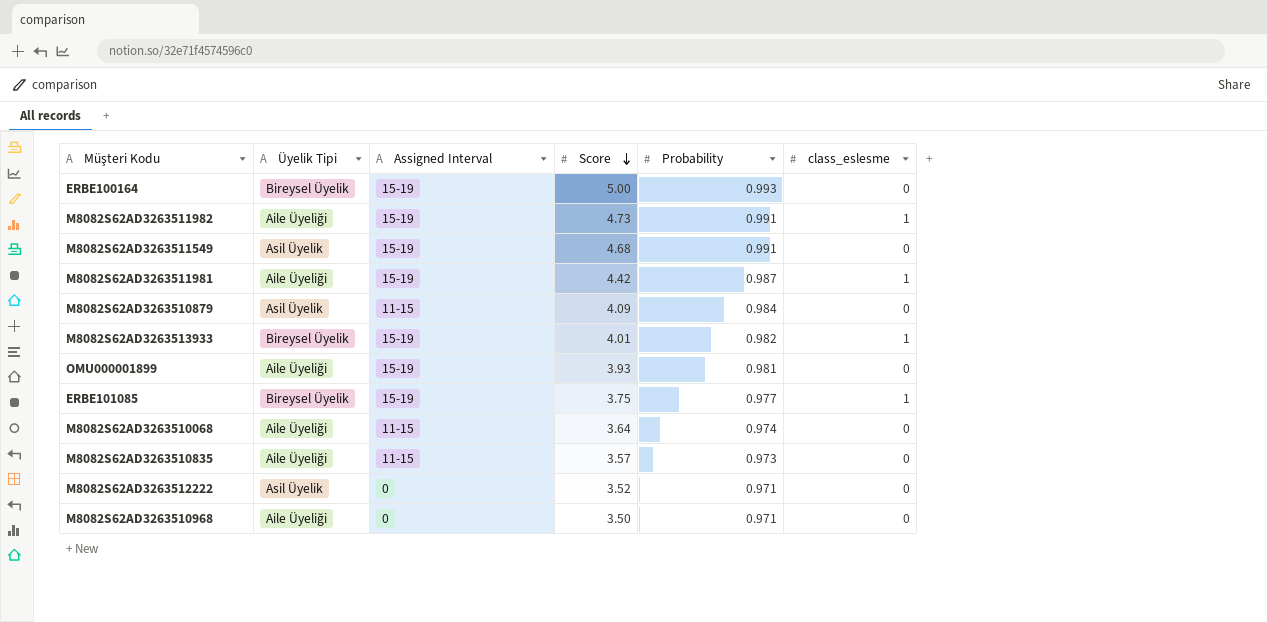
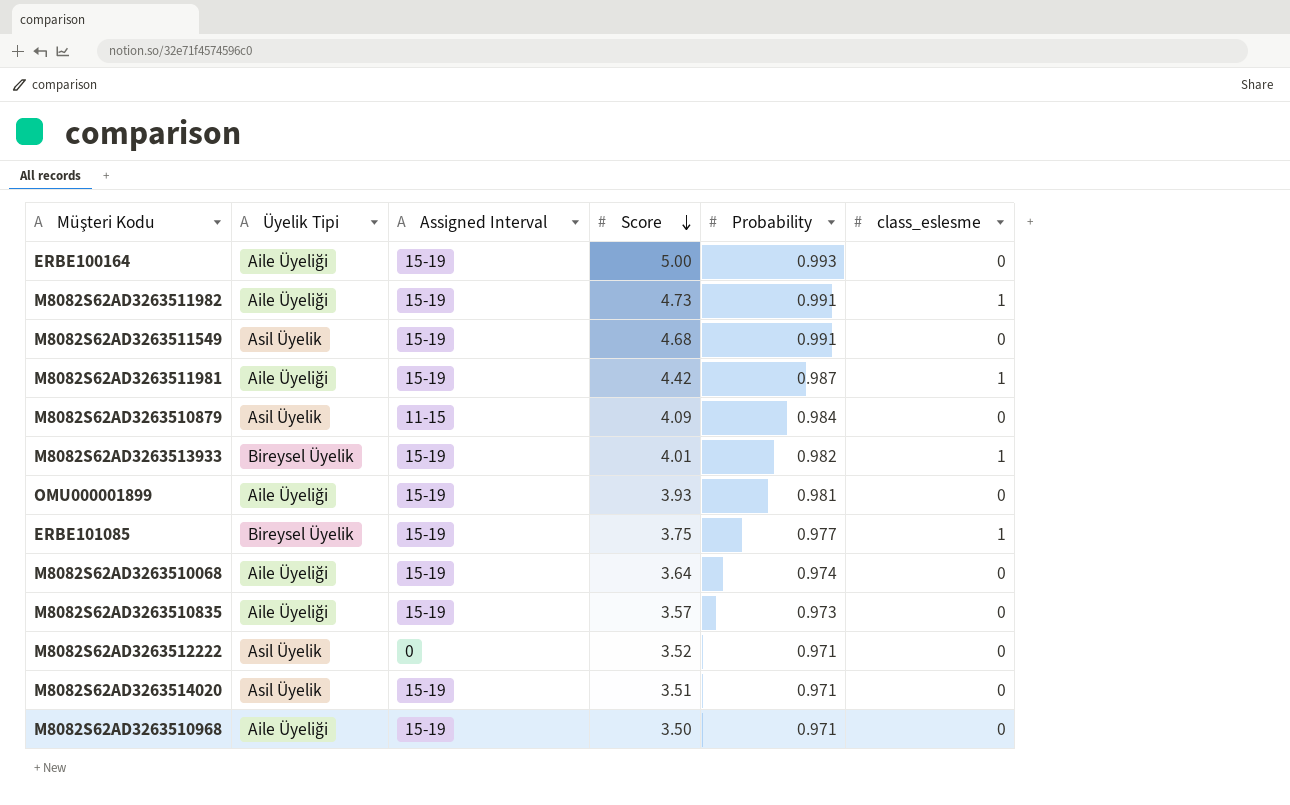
ERBE100164 | Üyelik Tipi: Bireysel Üyelik -> Aile Üyeliği
M8082S62AD3263510068 | Assigned Interval: 11-15 -> 15-19
M8082S62AD3263510835 | Assigned Interval: 11-15 -> 15-19
row M8082S62AD3263514020: none -> Asil Üyelik | 15-19 | 3.51 | 0.971 | 0
M8082S62AD3263510968 | Assigned Interval: 0 -> 15-19

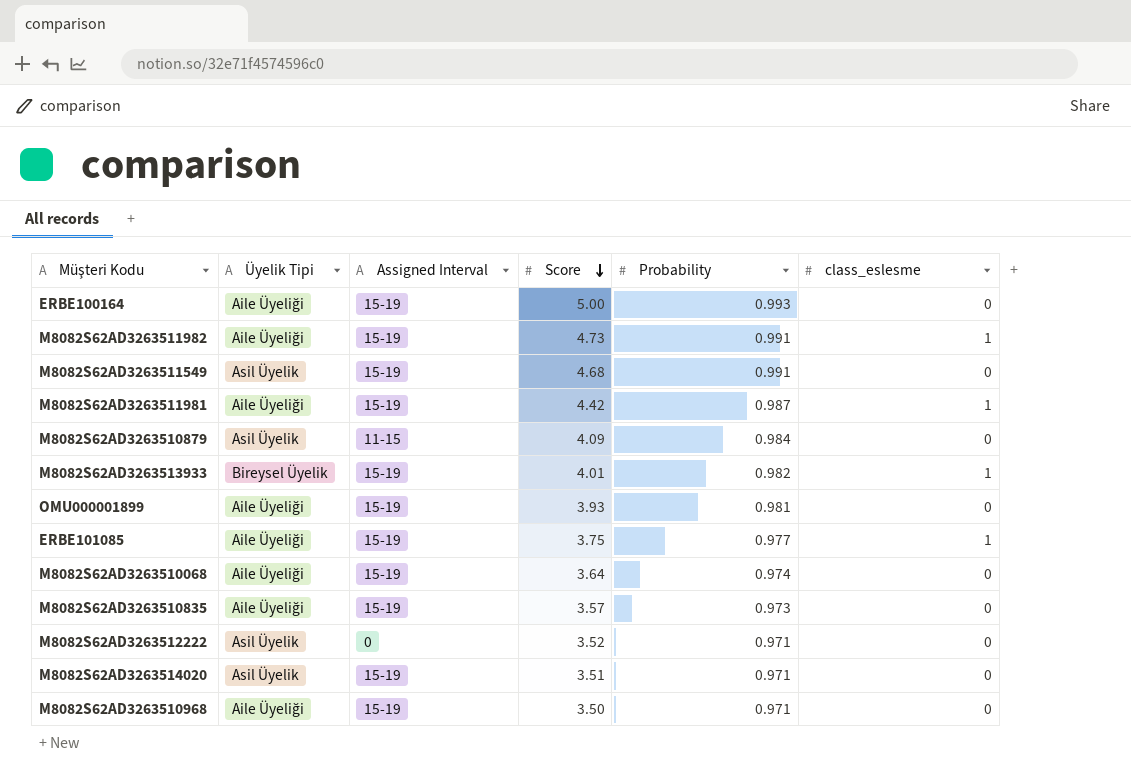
ERBE101085 | Üyelik Tipi: Bireysel Üyelik -> Aile Üyeliği

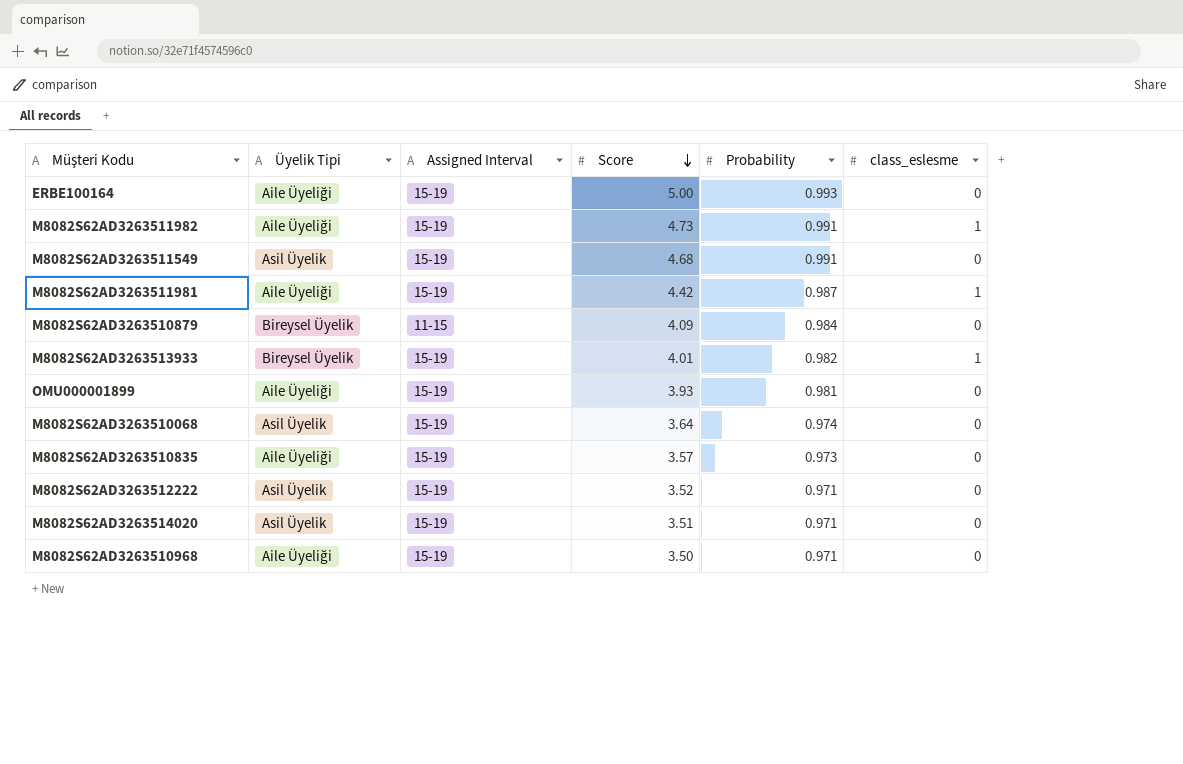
row ERBE101085: Aile Üyeliği | 15-19 | 3.75 | 0.977 | 1 -> none
M8082S62AD3263510879 | Üyelik Tipi: Asil Üyelik -> Bireysel Üyelik
M8082S62AD3263510068 | Üyelik Tipi: Aile Üyeliği -> Asil Üyelik
M8082S62AD3263512222 | Assigned Interval: 0 -> 15-19

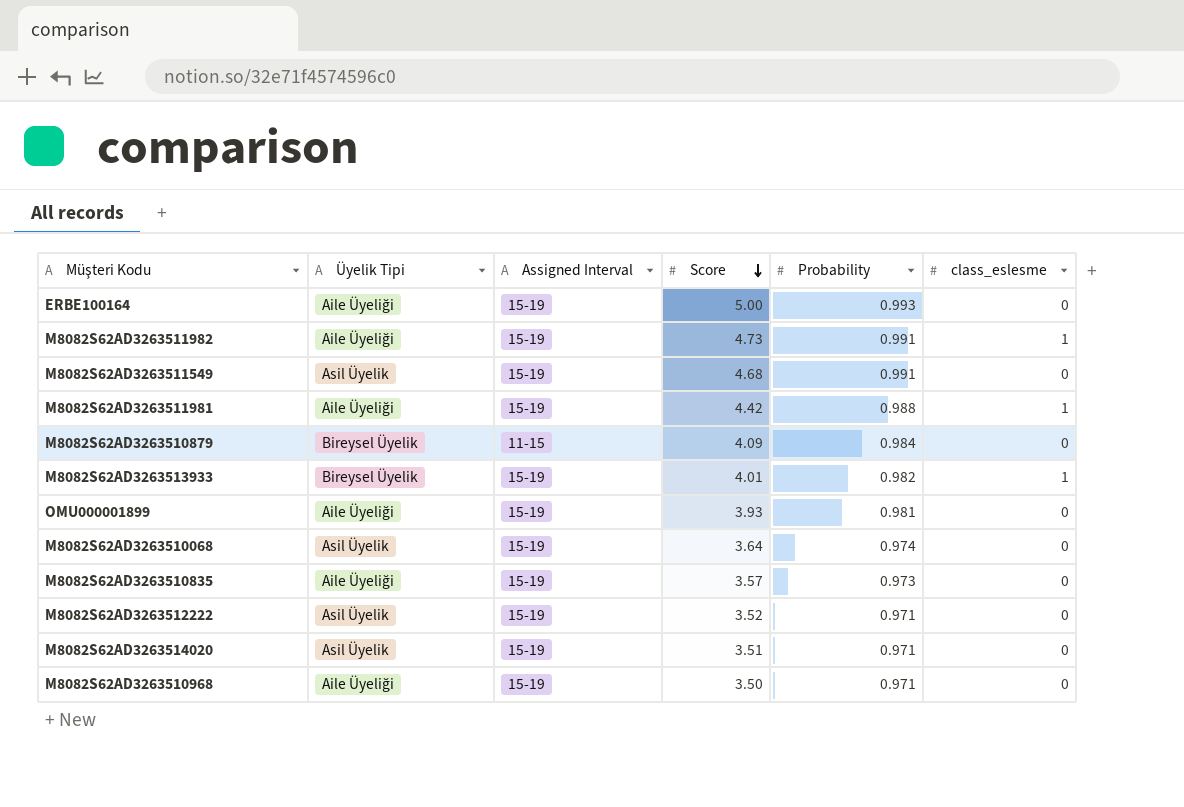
M8082S62AD3263511981 | Probability: 0.987 -> 0.988

